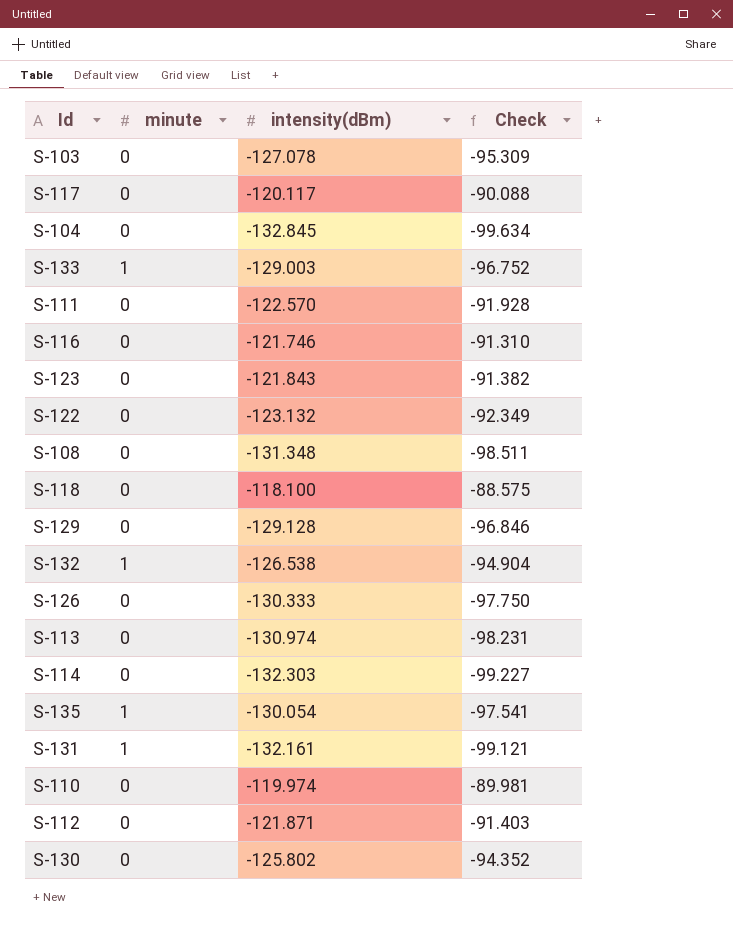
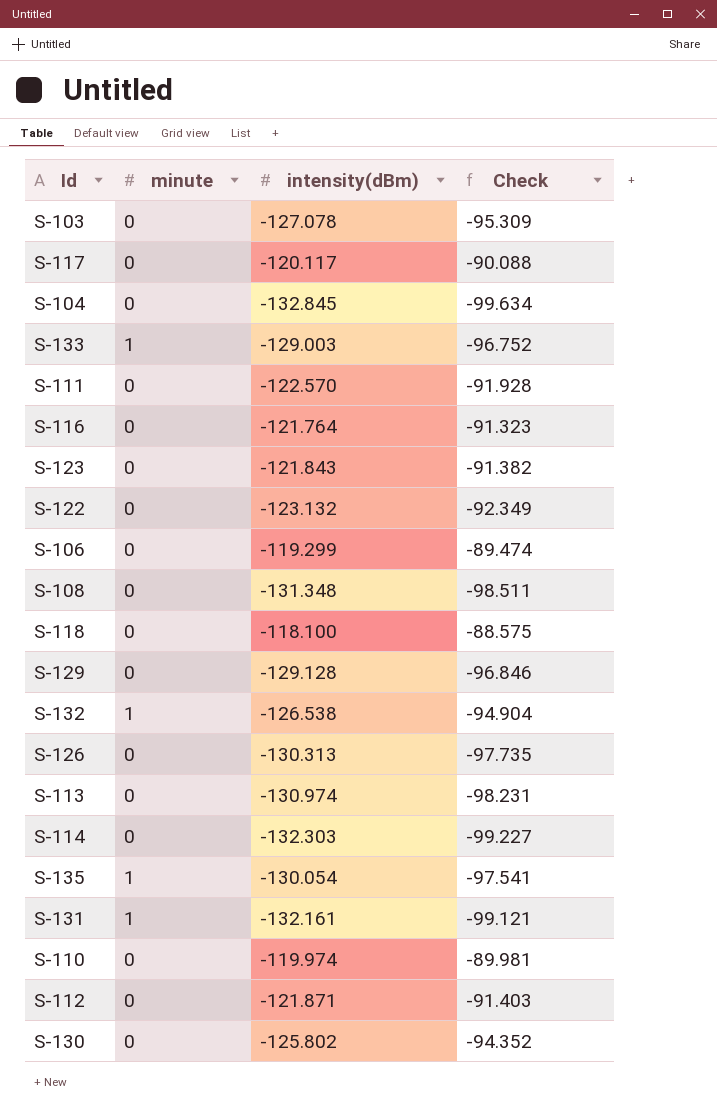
S-116 | intensity(dBm): -121.746 -> -121.764
S-116 | Check: -91.310 -> -91.323
row S-106: none -> 0 | -119.299 | -89.474
S-126 | intensity(dBm): -130.333 -> -130.313
S-126 | Check: -97.750 -> -97.735

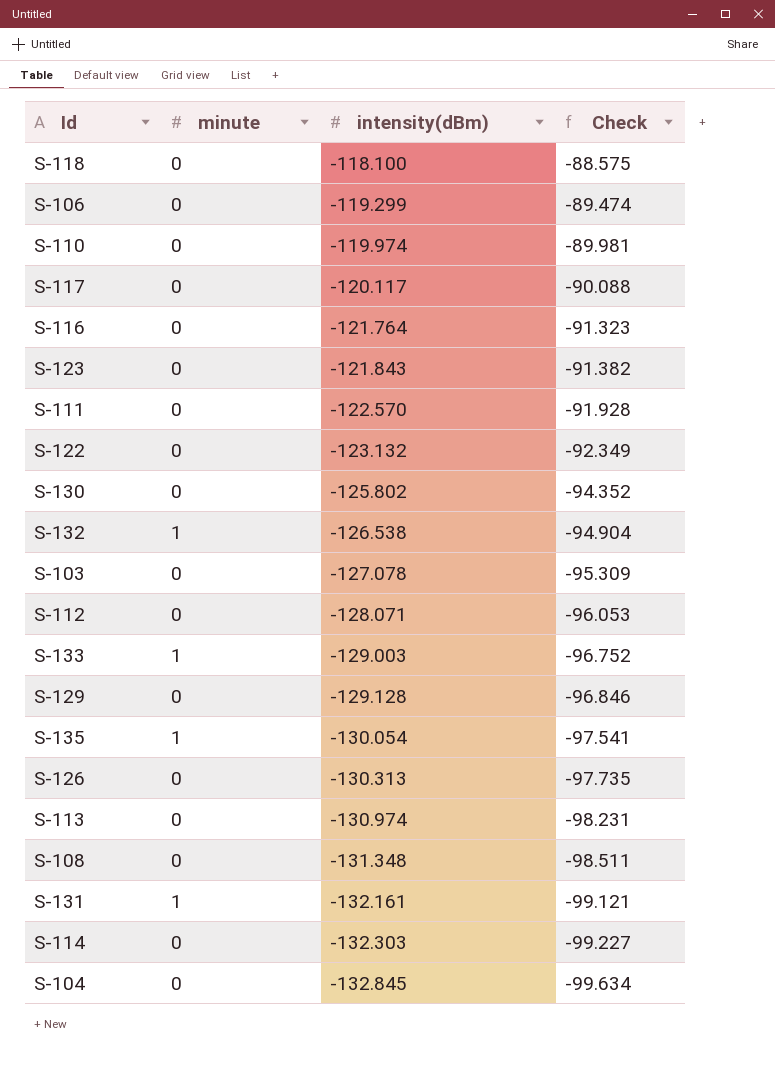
row order: none -> intensity(dBm) descending
S-112 | intensity(dBm): -121.871 -> -128.071
S-112 | Check: -91.403 -> -96.053

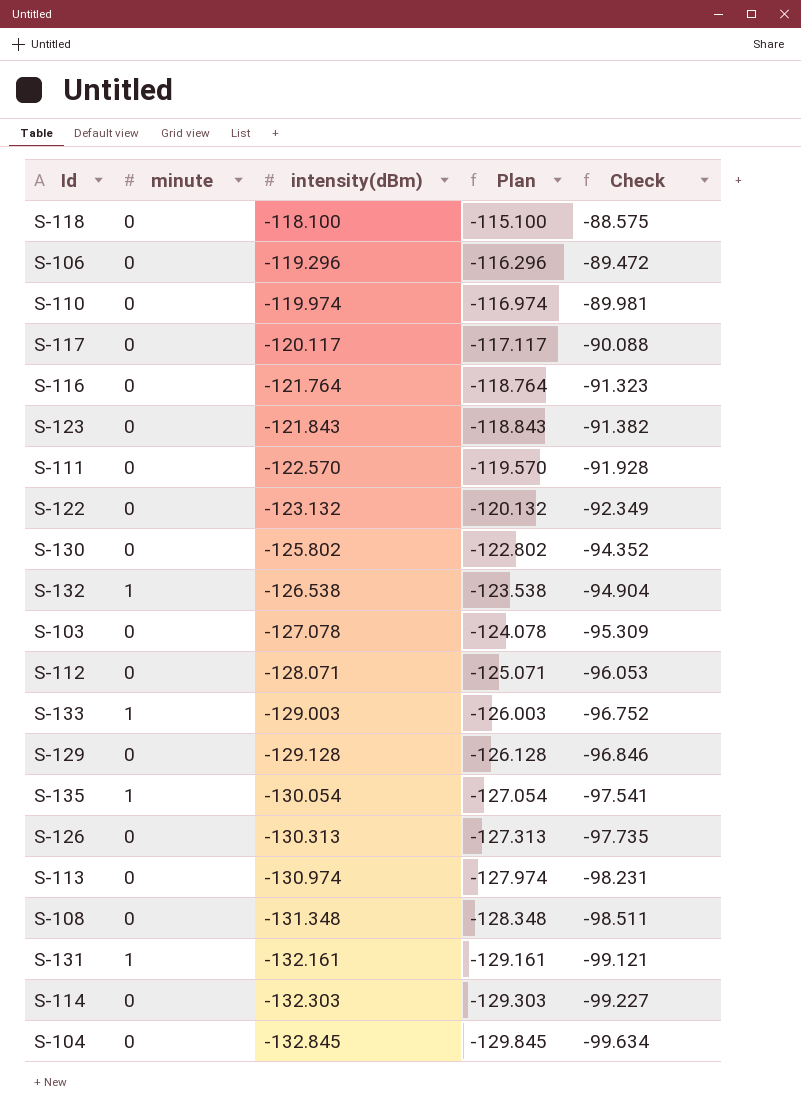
column Plan | formula: none -> [intensity(dBm)] + 3
S-106 | intensity(dBm): -119.299 -> -119.296
S-106 | Check: -89.474 -> -89.472

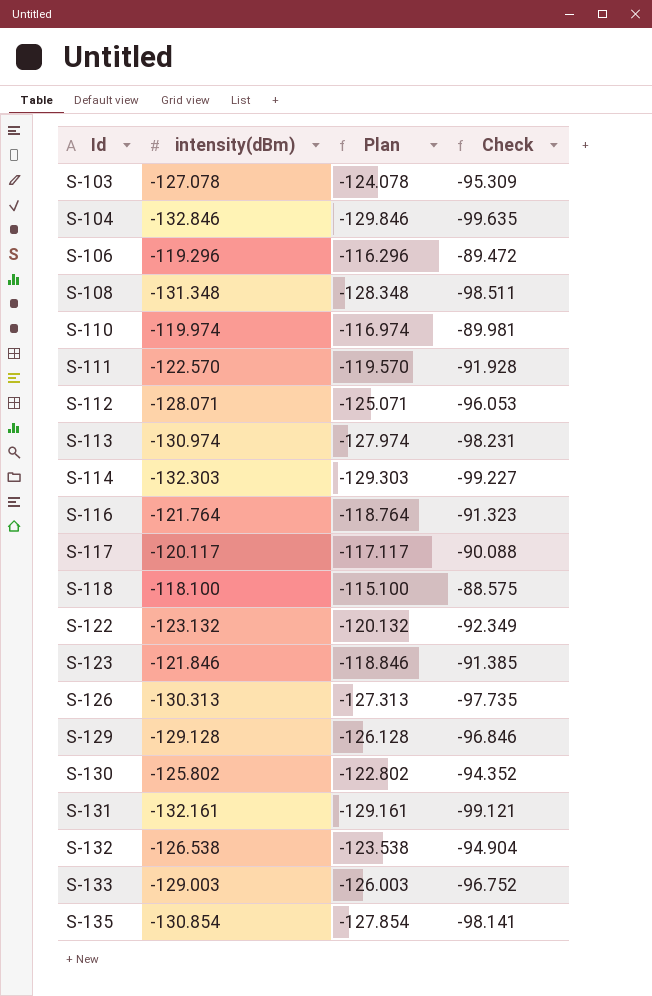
row order: intensity(dBm) descending -> Id ascending
column minute | position: 2 -> none
S-104 | intensity(dBm): -132.845 -> -132.846
S-104 | Plan: -129.845 -> -129.846
S-104 | Check: -99.634 -> -99.635
S-123 | intensity(dBm): -121.843 -> -121.846
S-123 | Plan: -118.843 -> -118.846
S-123 | Check: -91.382 -> -91.385
S-135 | intensity(dBm): -130.054 -> -130.854
S-135 | Plan: -127.054 -> -127.854
S-135 | Check: -97.541 -> -98.141

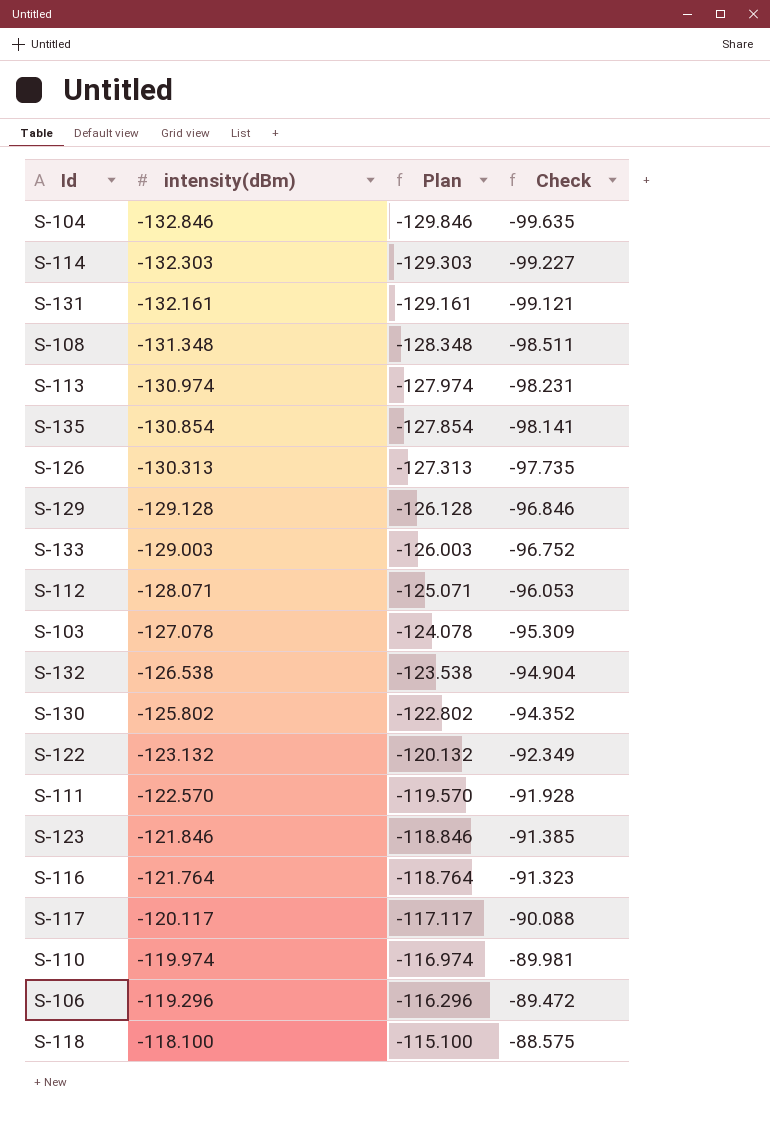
row order: Id ascending -> intensity(dBm) ascending

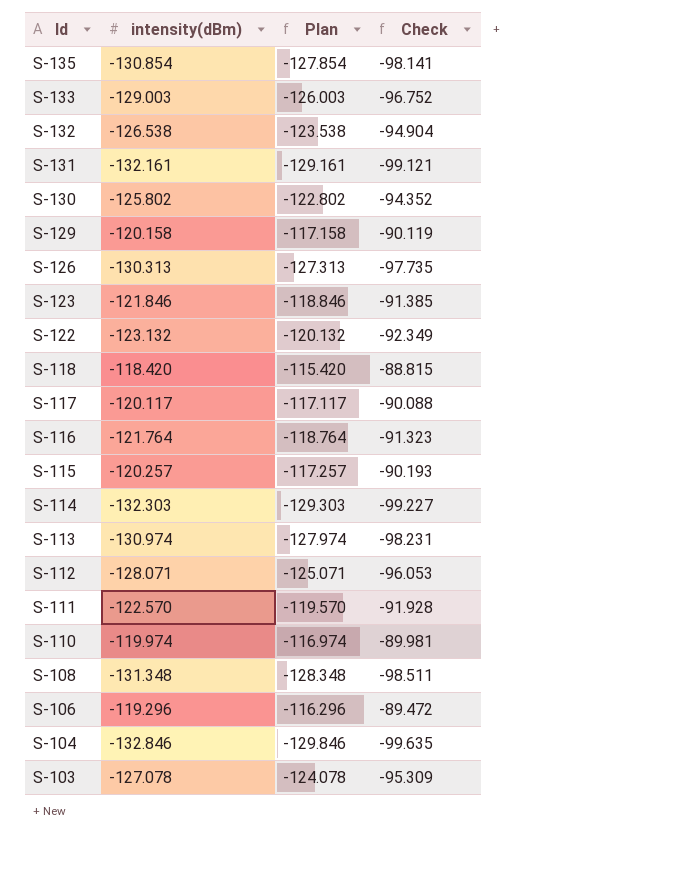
row order: intensity(dBm) ascending -> Id descending
S-129 | intensity(dBm): -129.128 -> -120.158
S-129 | Plan: -126.128 -> -117.158
S-129 | Check: -96.846 -> -90.119
S-118 | intensity(dBm): -118.100 -> -118.420
S-118 | Plan: -115.100 -> -115.420
S-118 | Check: -88.575 -> -88.815
row S-115: none -> -120.257 | -117.257 | -90.193

